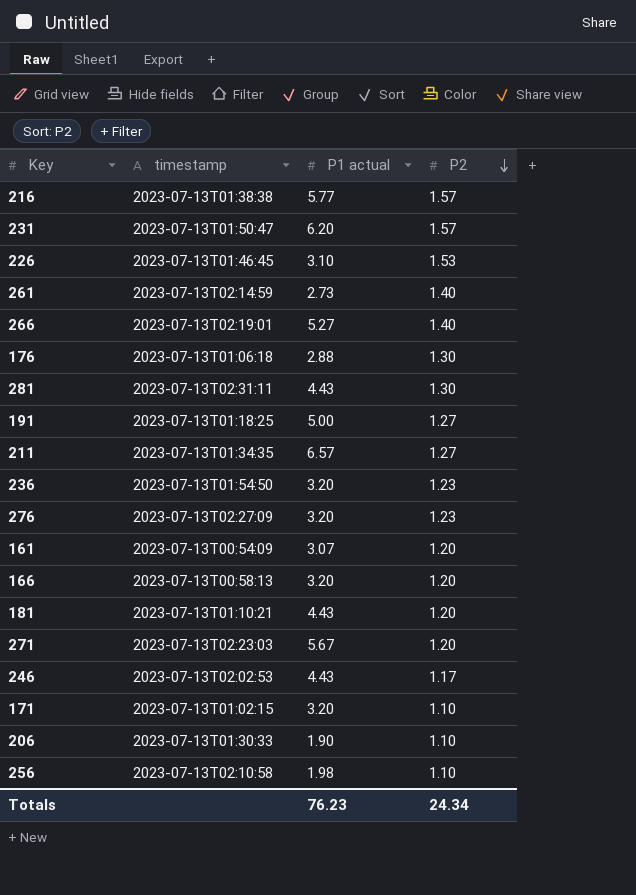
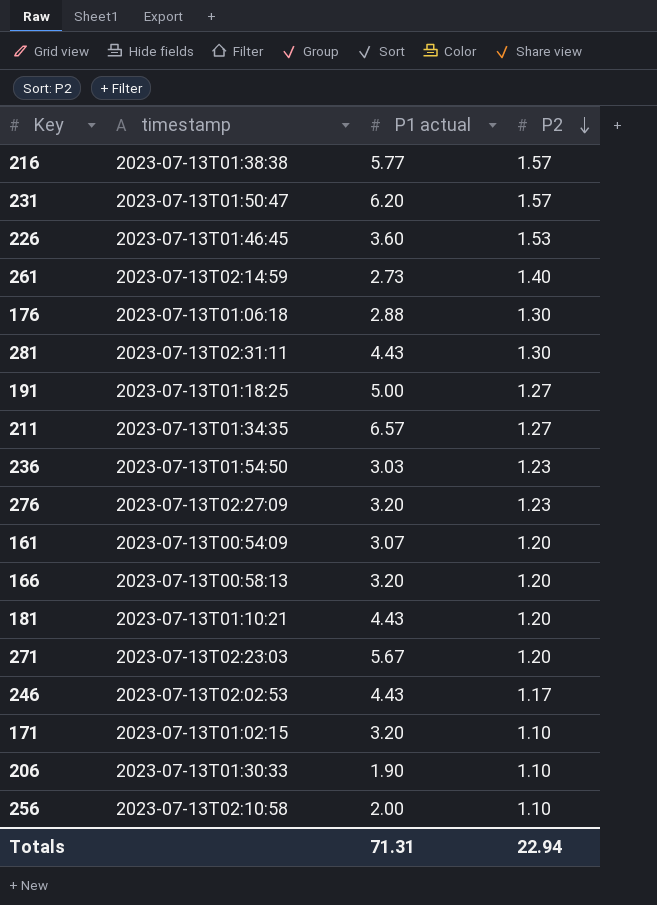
row 266: 2023-07-13T02:19:01 | 5.27 | 1.40 -> none
226 | P1 actual: 3.10 -> 3.60
236 | P1 actual: 3.20 -> 3.03
256 | P1 actual: 1.98 -> 2.00
Totals | P1 actual: 76.23 -> 71.31
Totals | P2: 24.34 -> 22.94

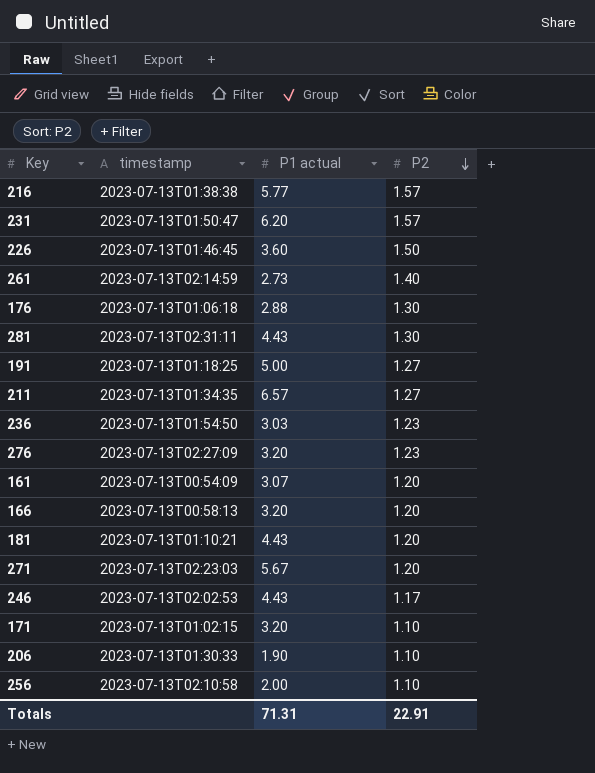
226 | P2: 1.53 -> 1.50
Totals | P2: 22.94 -> 22.91

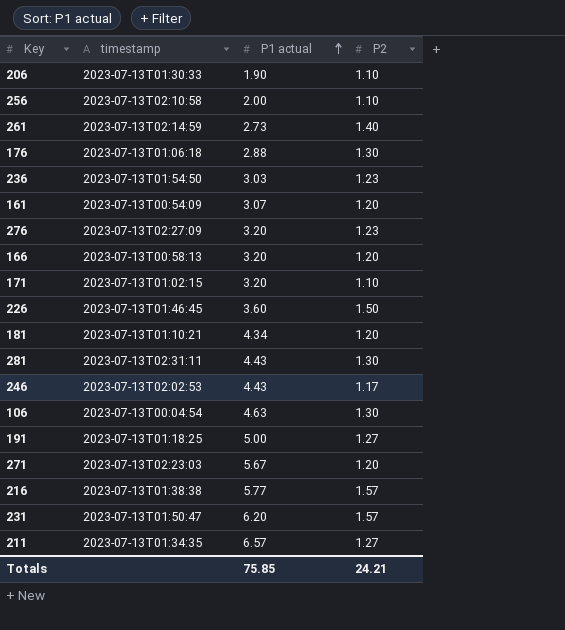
row order: P2 descending -> P1 actual ascending
181 | P1 actual: 4.43 -> 4.34
row 106: none -> 2023-07-13T00:04:54 | 4.63 | 1.30
Totals | P1 actual: 71.31 -> 75.85
Totals | P2: 22.91 -> 24.21

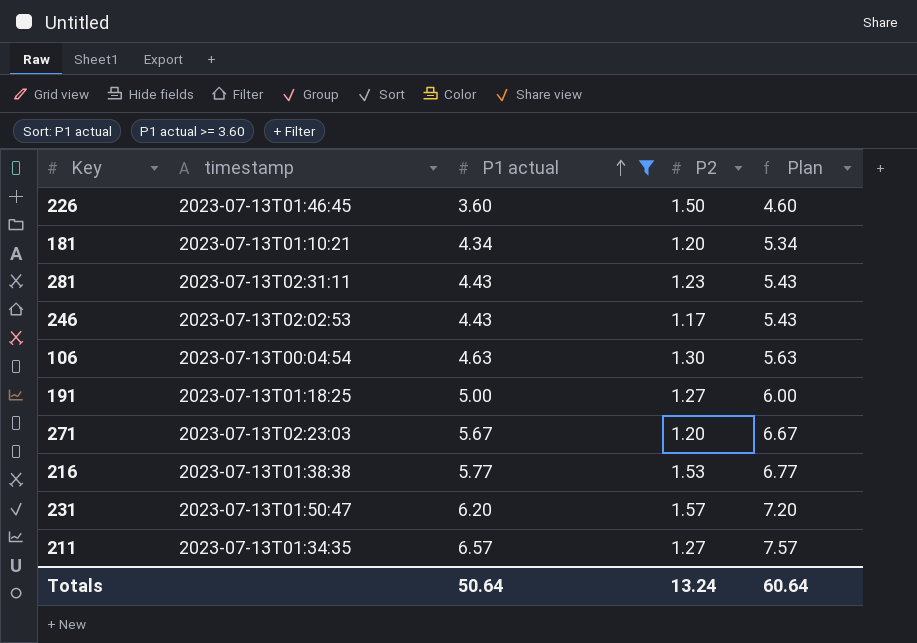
filter: none -> P1 actual >= 3.60
column Plan | formula: none -> [P1 actual] + 1
281 | P2: 1.30 -> 1.23
216 | P2: 1.57 -> 1.53
Totals | P1 actual: 75.85 -> 50.64
Totals | P2: 24.21 -> 13.24

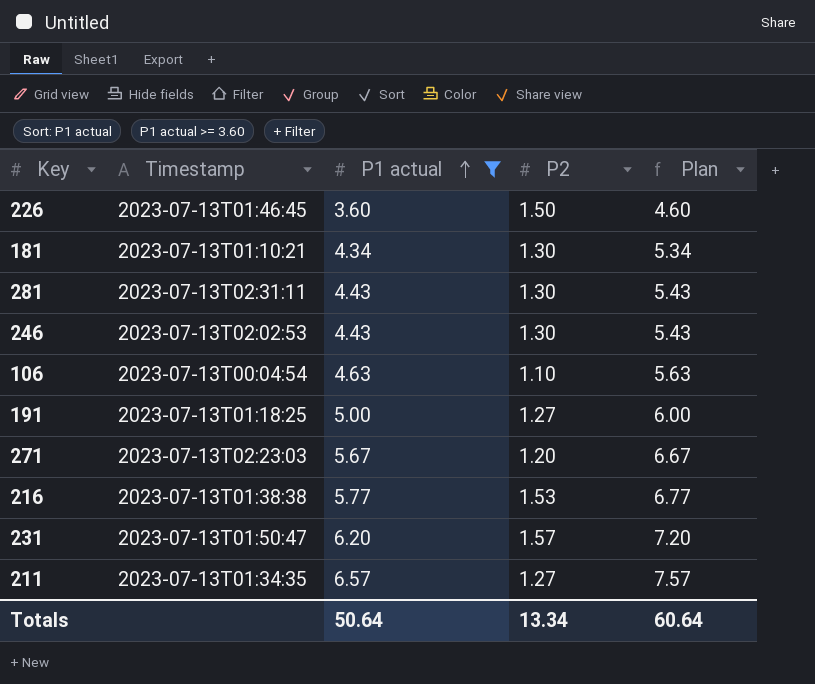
column name: timestamp -> Timestamp
181 | P2: 1.20 -> 1.30
281 | P2: 1.23 -> 1.30
246 | P2: 1.17 -> 1.30
106 | P2: 1.30 -> 1.10
Totals | P2: 13.24 -> 13.34

